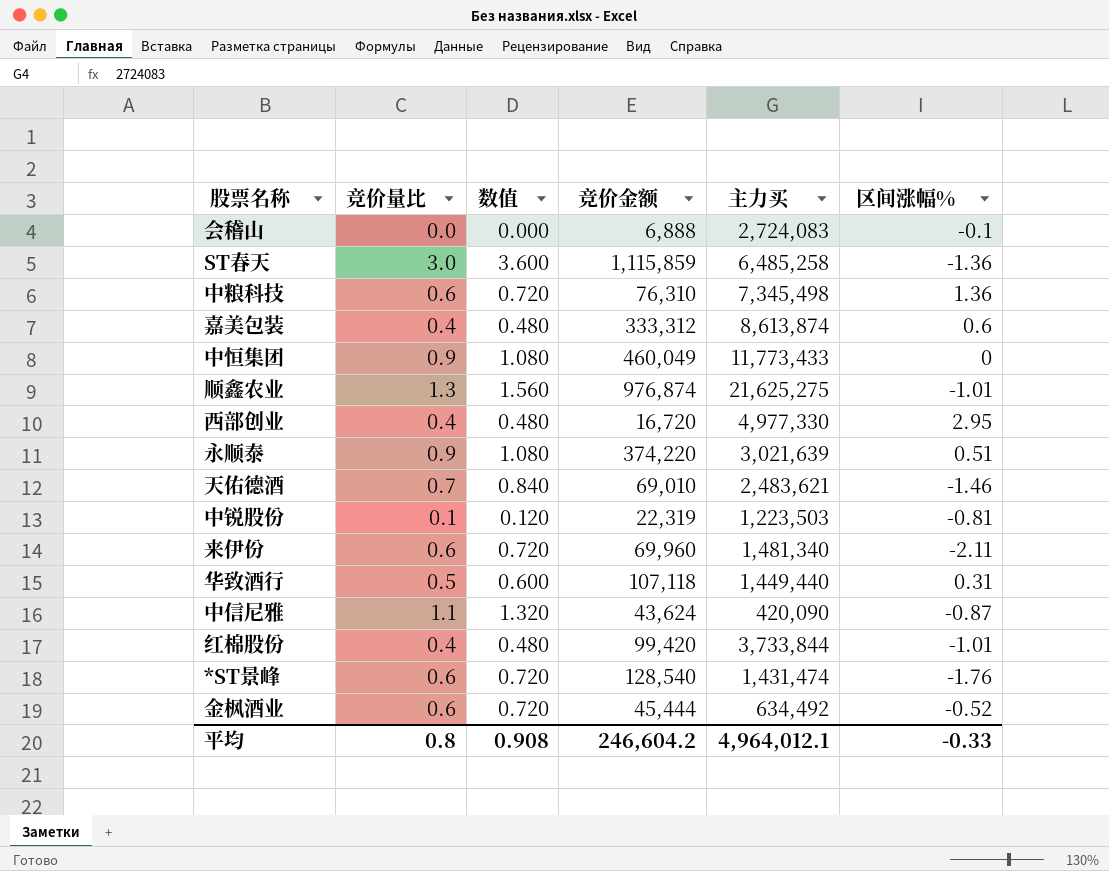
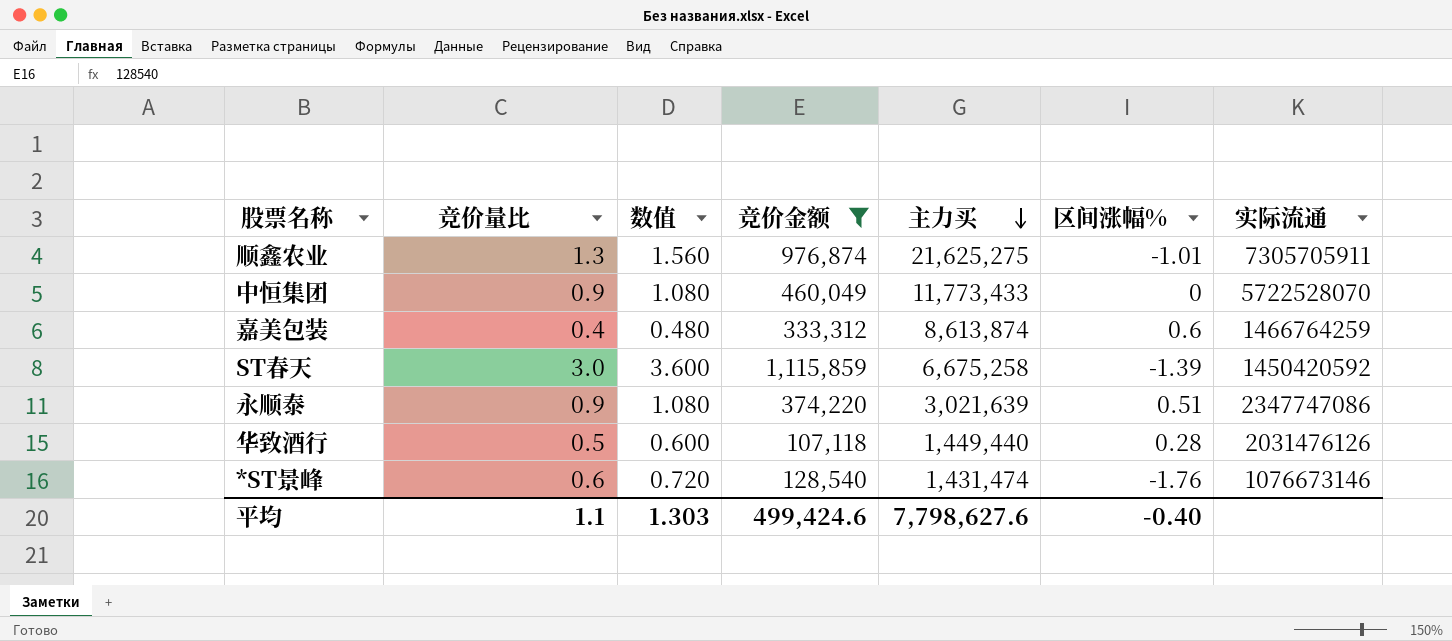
filter: none -> 竞价金额 >= 107,118
row order: none -> 主力买 descending
column 实际流通 | position: none -> 7
ST春天 | 主力买: 6,485,258 -> 6,675,258
ST春天 | 区间涨幅%: -1.36 -> -1.39
华致酒行 | 区间涨幅%: 0.31 -> 0.28
平均 | 竞价量比: 0.8 -> 1.1
平均 | 数值: 0.908 -> 1.303
平均 | 竞价金额: 246,604.2 -> 499,424.6
平均 | 主力买: 4,964,012.1 -> 7,798,627.6
平均 | 区间涨幅%: -0.33 -> -0.40

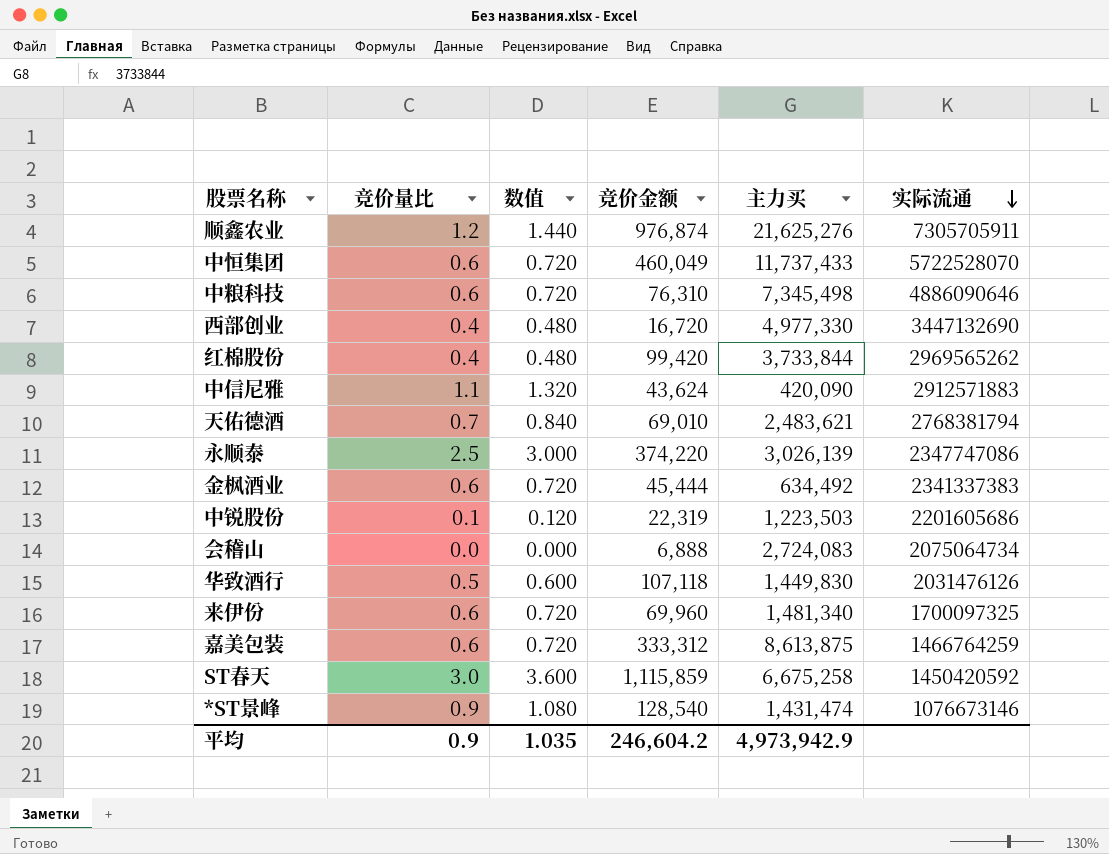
filter: 竞价金额 >= 107,118 -> none
row order: 主力买 descending -> 实际流通 descending
column 区间涨幅% | position: 6 -> none
顺鑫农业 | 竞价量比: 1.3 -> 1.2
顺鑫农业 | 数值: 1.560 -> 1.440
顺鑫农业 | 主力买: 21,625,275 -> 21,625,276
中恒集团 | 竞价量比: 0.9 -> 0.6
中恒集团 | 数值: 1.080 -> 0.720
中恒集团 | 主力买: 11,773,433 -> 11,737,433
永顺泰 | 竞价量比: 0.9 -> 2.5
永顺泰 | 数值: 1.080 -> 3.000
永顺泰 | 主力买: 3,021,639 -> 3,026,139
华致酒行 | 主力买: 1,449,440 -> 1,449,830
嘉美包装 | 竞价量比: 0.4 -> 0.6
嘉美包装 | 数值: 0.480 -> 0.720
嘉美包装 | 主力买: 8,613,874 -> 8,613,875
*ST景峰 | 竞价量比: 0.6 -> 0.9
*ST景峰 | 数值: 0.720 -> 1.080
平均 | 竞价量比: 1.1 -> 0.9
平均 | 数值: 1.303 -> 1.035
平均 | 竞价金额: 499,424.6 -> 246,604.2
平均 | 主力买: 7,798,627.6 -> 4,973,942.9

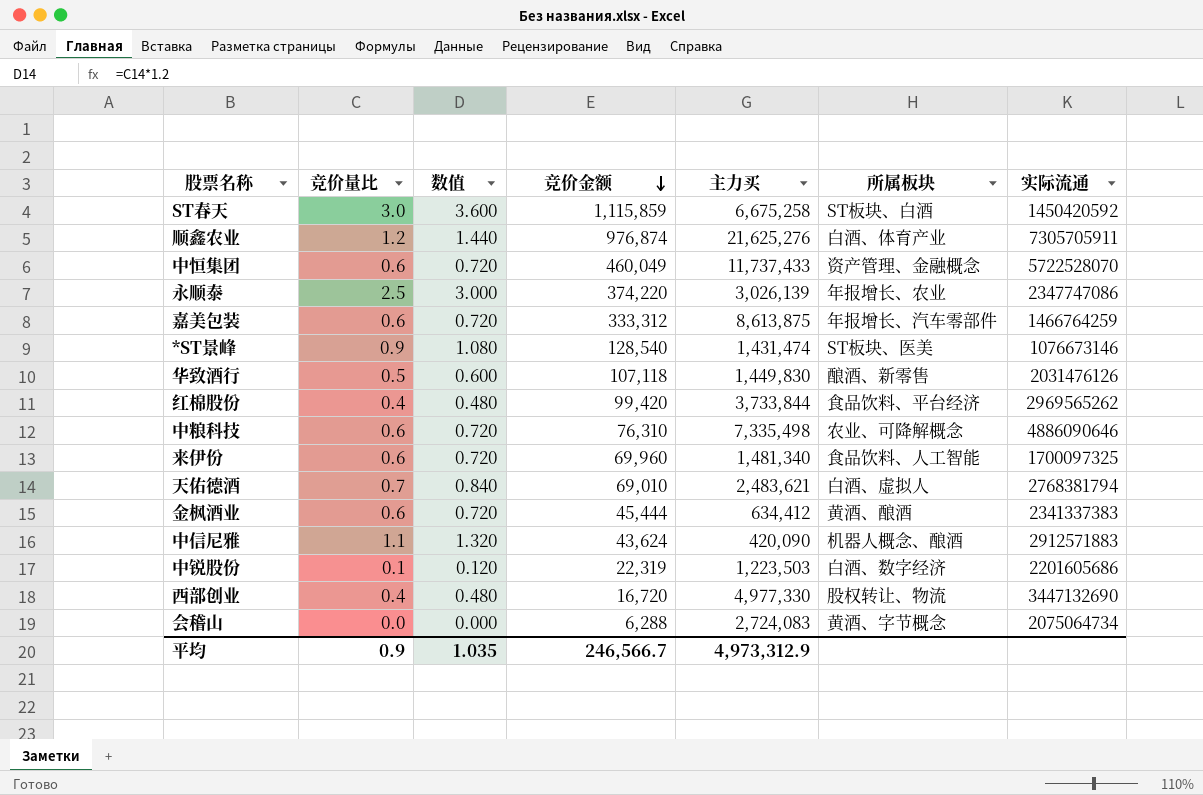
row order: 实际流通 descending -> 竞价金额 descending
column 所属板块 | position: none -> 6
中粮科技 | 主力买: 7,345,498 -> 7,335,498
金枫酒业 | 主力买: 634,492 -> 634,412
会稽山 | 竞价金额: 6,888 -> 6,288
平均 | 竞价金额: 246,604.2 -> 246,566.7
平均 | 主力买: 4,973,942.9 -> 4,973,312.9

